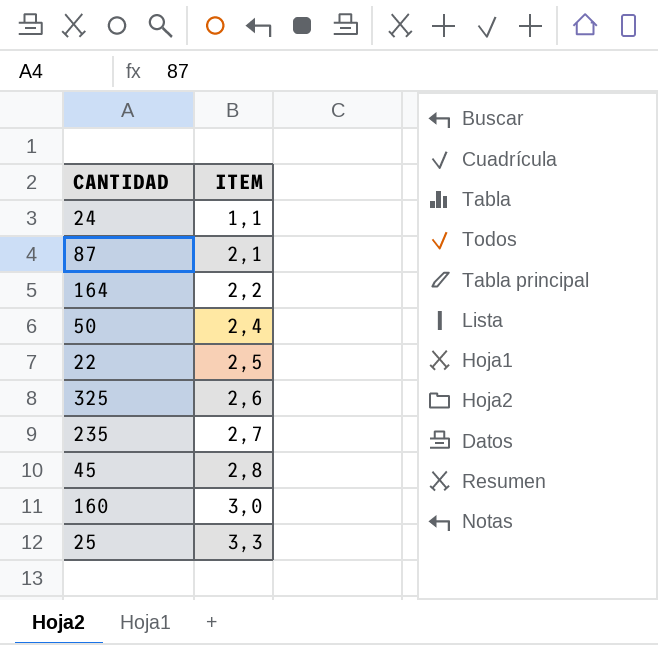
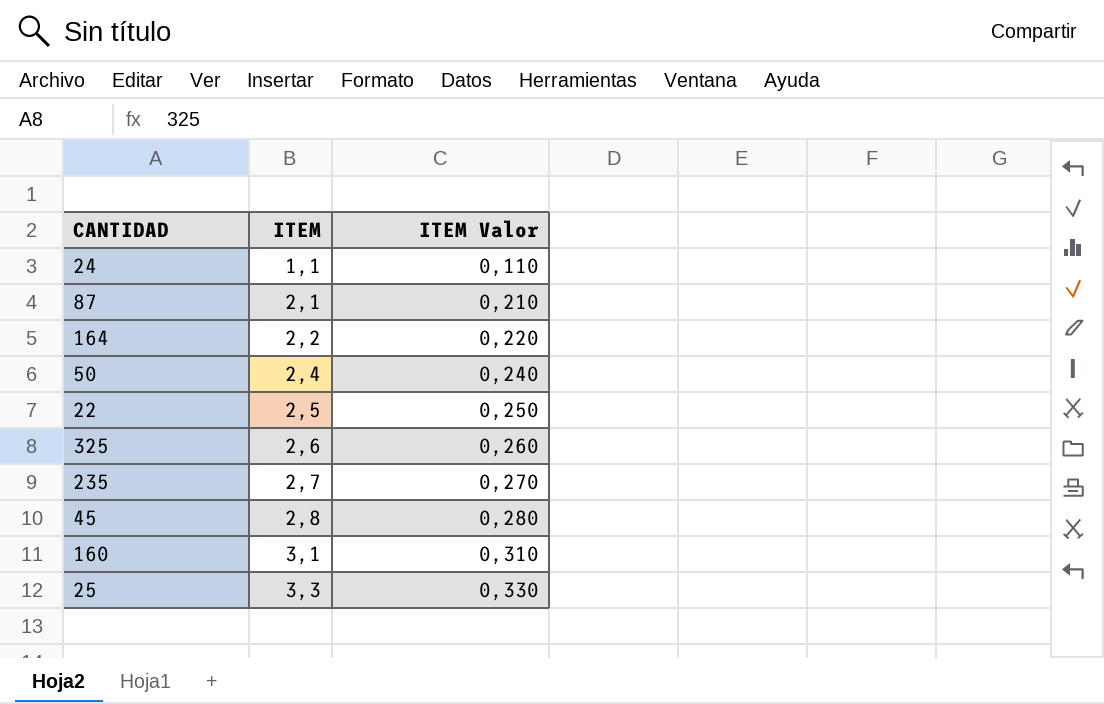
column ITEM Valor | formula: none -> [ITEM] * 0,1
160 | ITEM: 3,0 -> 3,1

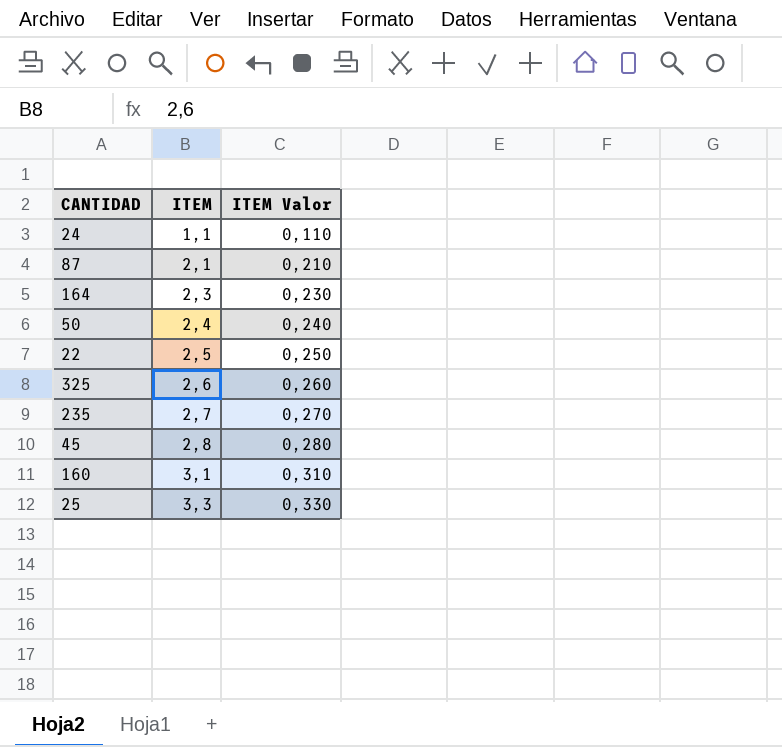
164 | ITEM: 2,2 -> 2,3
164 | ITEM Valor: 0,220 -> 0,230

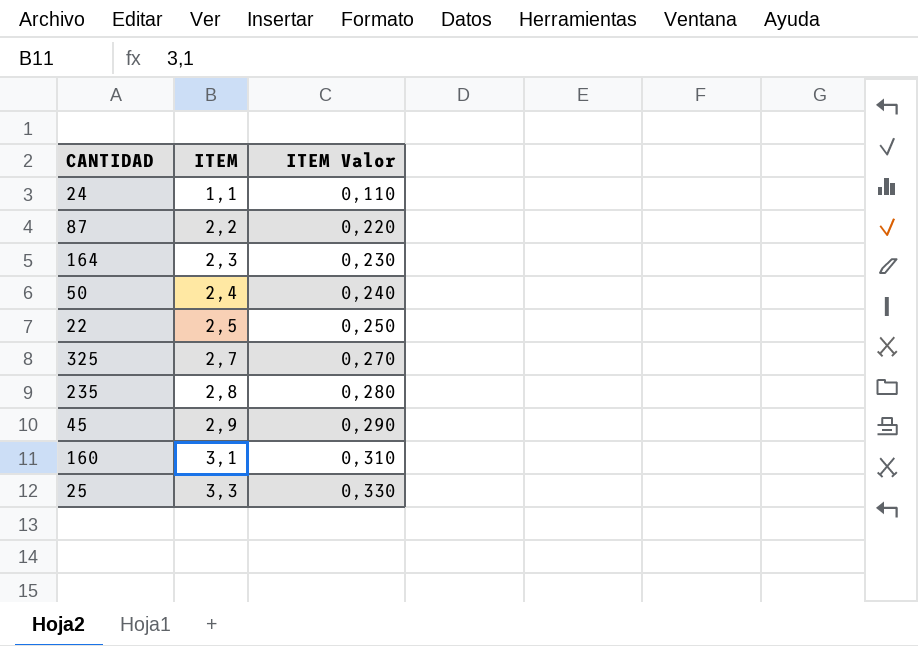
87 | ITEM: 2,1 -> 2,2
87 | ITEM Valor: 0,210 -> 0,220
325 | ITEM: 2,6 -> 2,7
325 | ITEM Valor: 0,260 -> 0,270
235 | ITEM: 2,7 -> 2,8
235 | ITEM Valor: 0,270 -> 0,280
45 | ITEM: 2,8 -> 2,9
45 | ITEM Valor: 0,280 -> 0,290

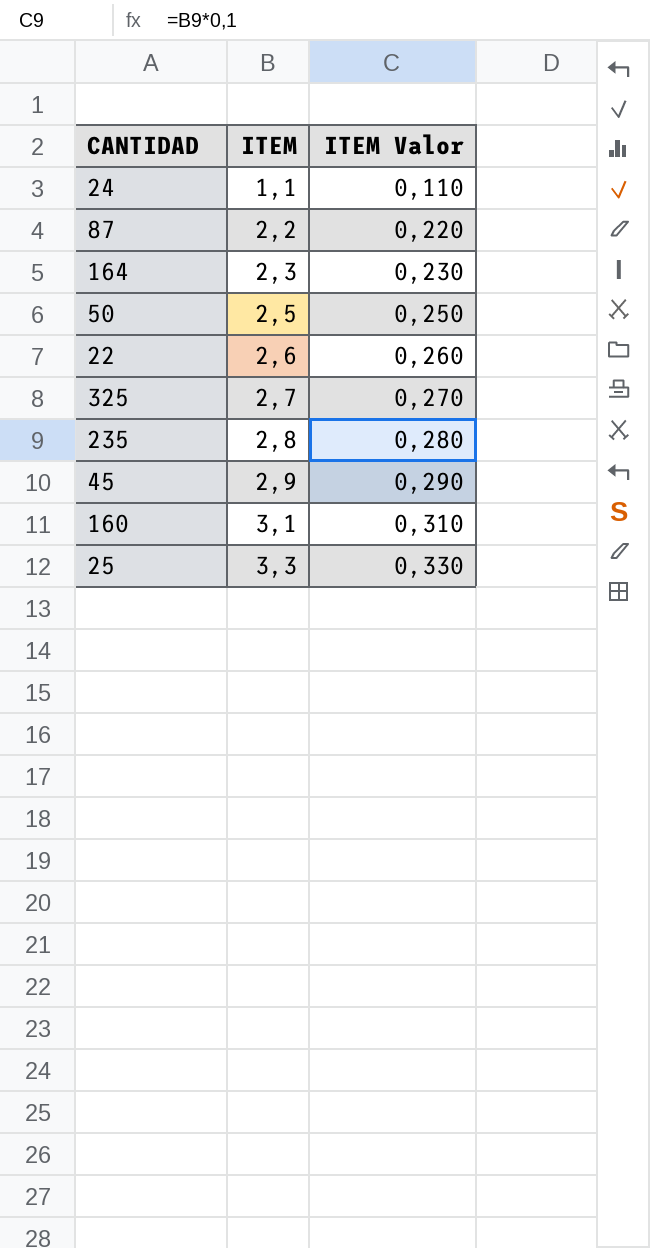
50 | ITEM: 2,4 -> 2,5
50 | ITEM Valor: 0,240 -> 0,250
22 | ITEM: 2,5 -> 2,6
22 | ITEM Valor: 0,250 -> 0,260

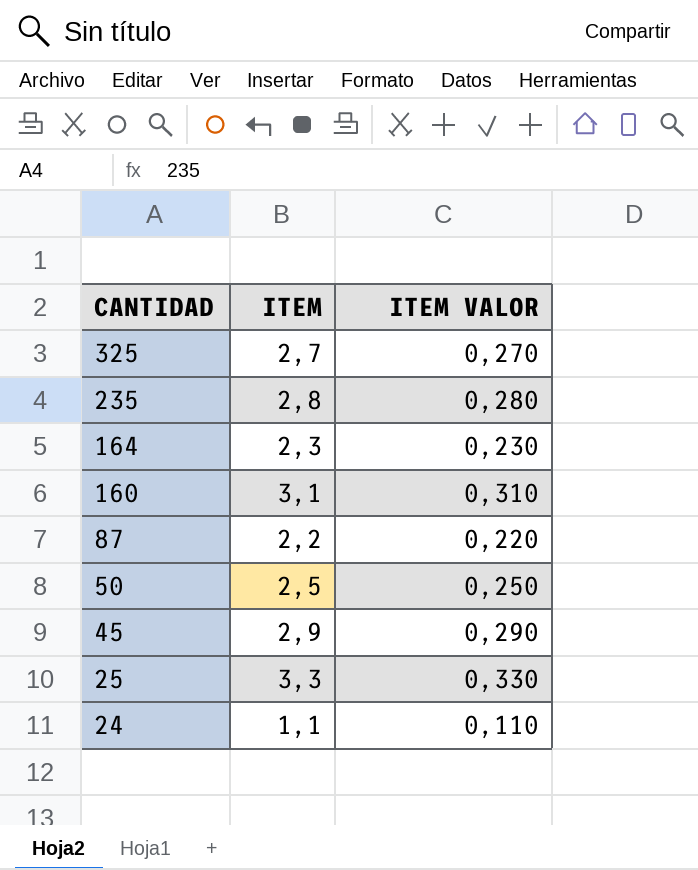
row order: ITEM ascending -> CANTIDAD descending
column name: ITEM Valor -> ITEM VALOR
row 22: 2,6 | 0,260 -> none

